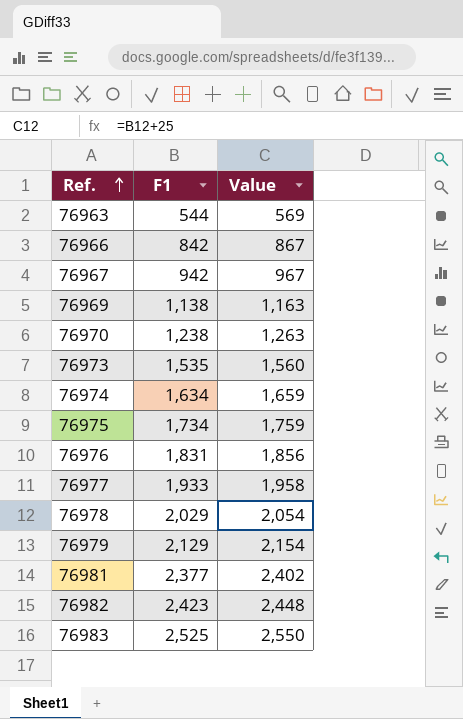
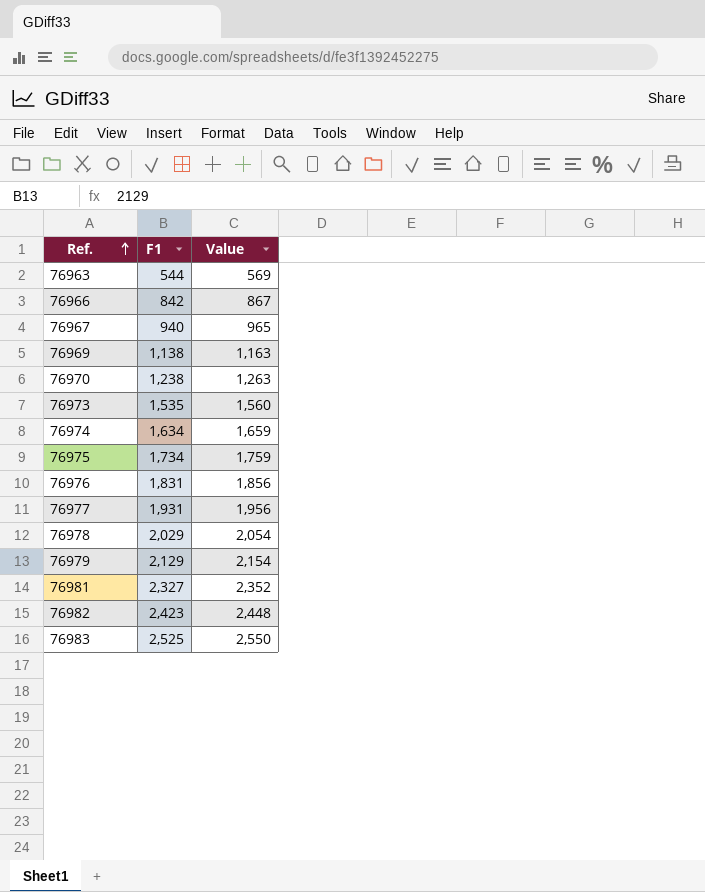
76967 | F1: 942 -> 940
76967 | Value: 967 -> 965
76977 | F1: 1,933 -> 1,931
76977 | Value: 1,958 -> 1,956
76981 | F1: 2,377 -> 2,327
76981 | Value: 2,402 -> 2,352

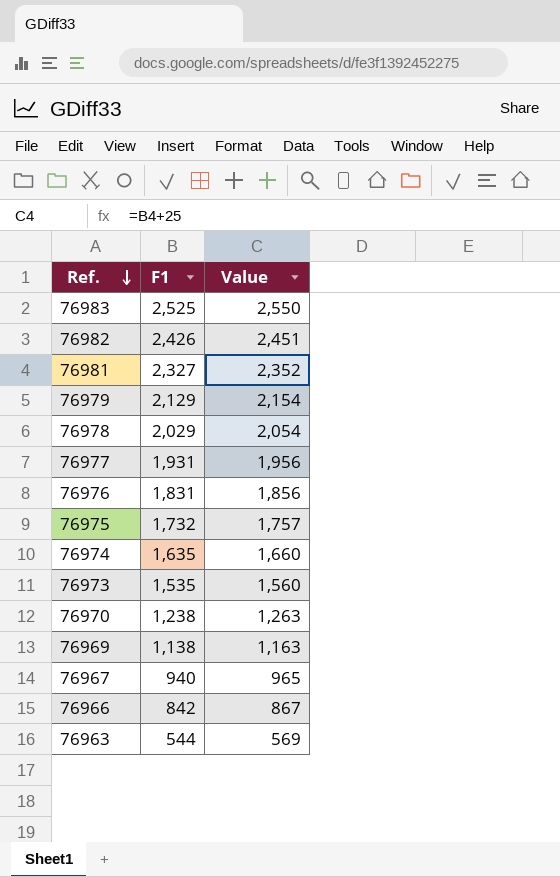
row order: Ref. ascending -> Ref. descending
76982 | F1: 2,423 -> 2,426
76982 | Value: 2,448 -> 2,451
76975 | F1: 1,734 -> 1,732
76975 | Value: 1,759 -> 1,757
76974 | F1: 1,634 -> 1,635
76974 | Value: 1,659 -> 1,660

